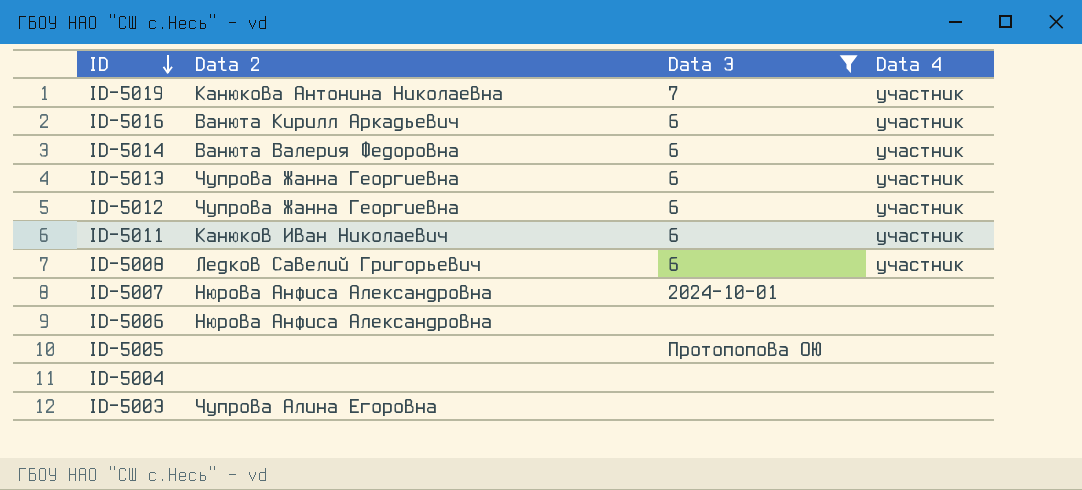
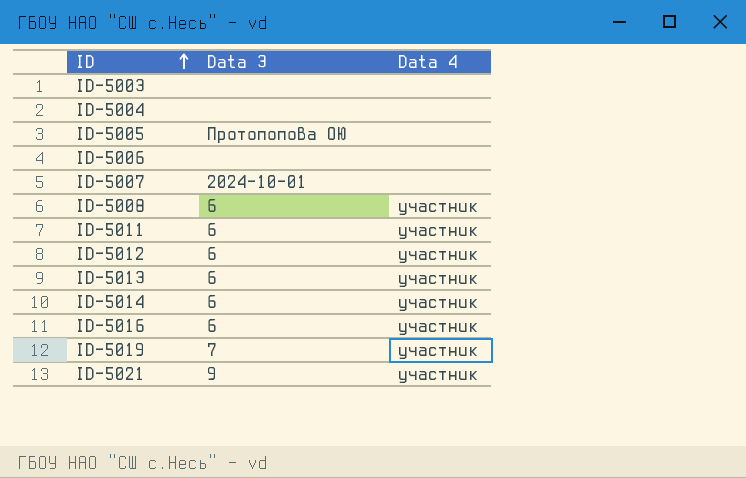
filter: Data 3 != 9 -> none
row order: ID descending -> ID ascending
column Data 2 | position: 2 -> none

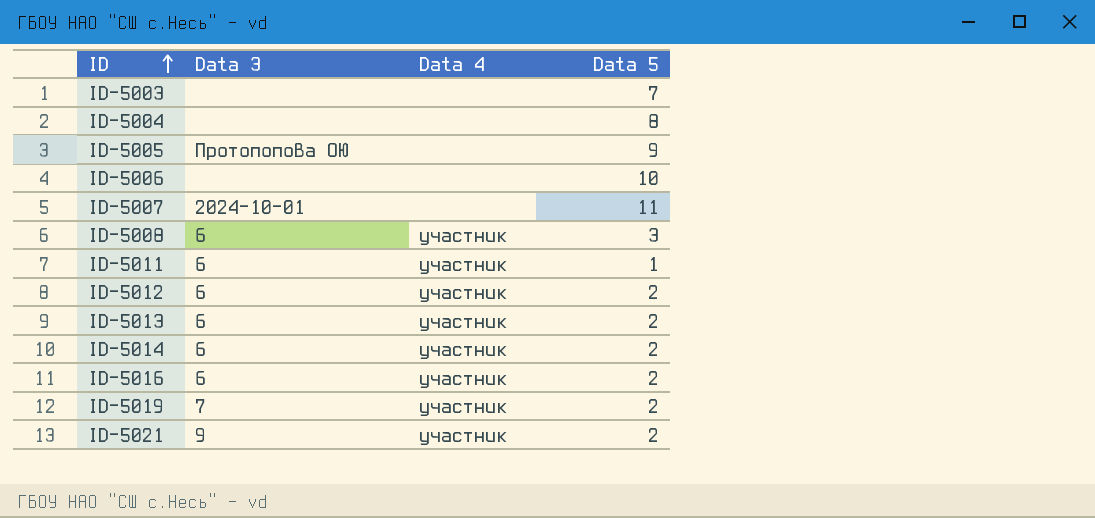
column Data 5 | position: none -> 4

